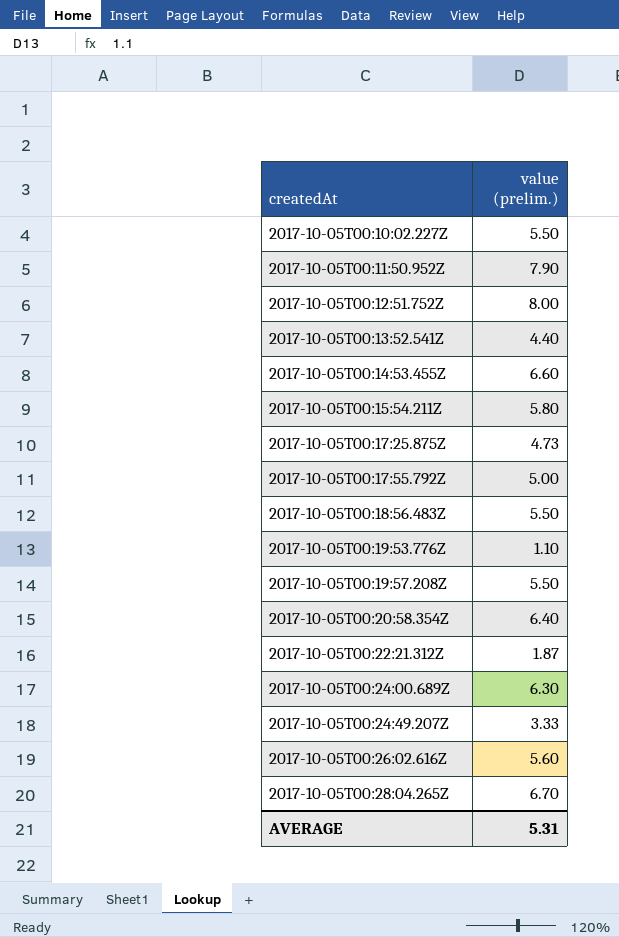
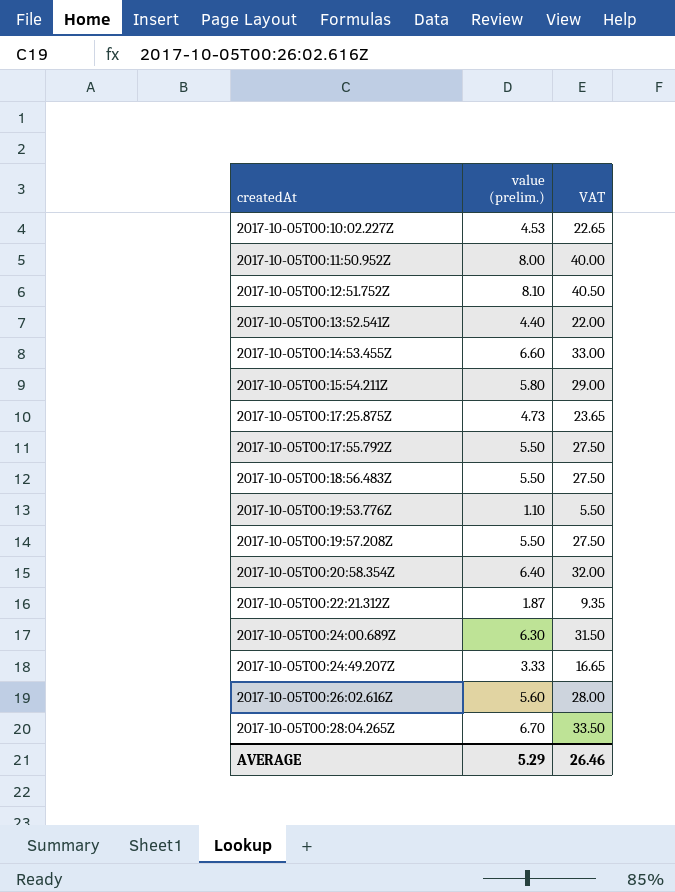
column VAT | formula: none -> [value (prelim.)] * 5
2017-10-05T00:10:02.227Z | value (prelim.): 5.50 -> 4.53
2017-10-05T00:11:50.952Z | value (prelim.): 7.90 -> 8.00
2017-10-05T00:12:51.752Z | value (prelim.): 8.00 -> 8.10
2017-10-05T00:17:55.792Z | value (prelim.): 5.00 -> 5.50
AVERAGE | value (prelim.): 5.31 -> 5.29

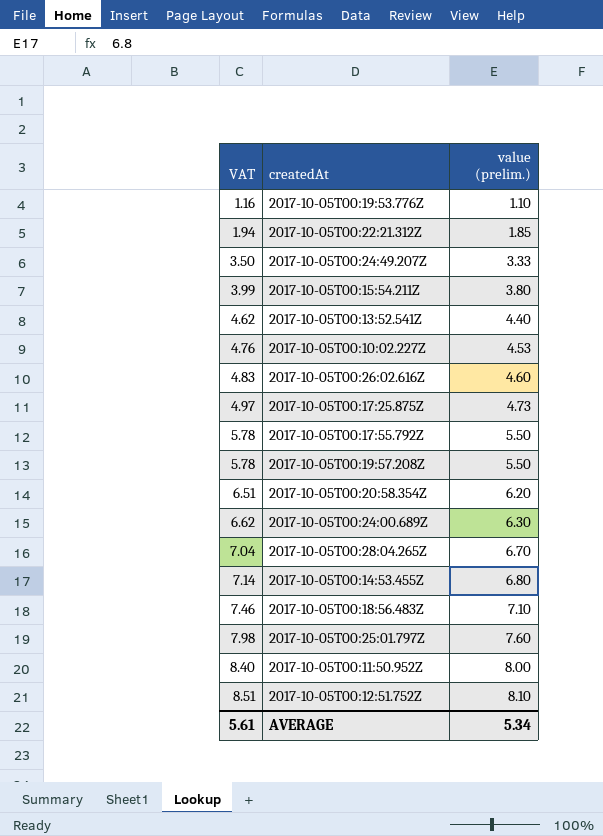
row order: createdAt ascending -> VAT ascending
column VAT | formula: [value (prelim.)] * 5 -> [value (prelim.)] * 1.05
column VAT | position: 3 -> 1
2017-10-05T00:22:21.312Z | value (prelim.): 1.87 -> 1.85
2017-10-05T00:15:54.211Z | value (prelim.): 5.80 -> 3.80
2017-10-05T00:26:02.616Z | value (prelim.): 5.60 -> 4.60
2017-10-05T00:20:58.354Z | value (prelim.): 6.40 -> 6.20
2017-10-05T00:14:53.455Z | value (prelim.): 6.60 -> 6.80
2017-10-05T00:18:56.483Z | value (prelim.): 5.50 -> 7.10
row 2017-10-05T00:25:01.797Z: none -> 7.98 | 7.60
AVERAGE | VAT: 26.46 -> 5.61
AVERAGE | value (prelim.): 5.29 -> 5.34

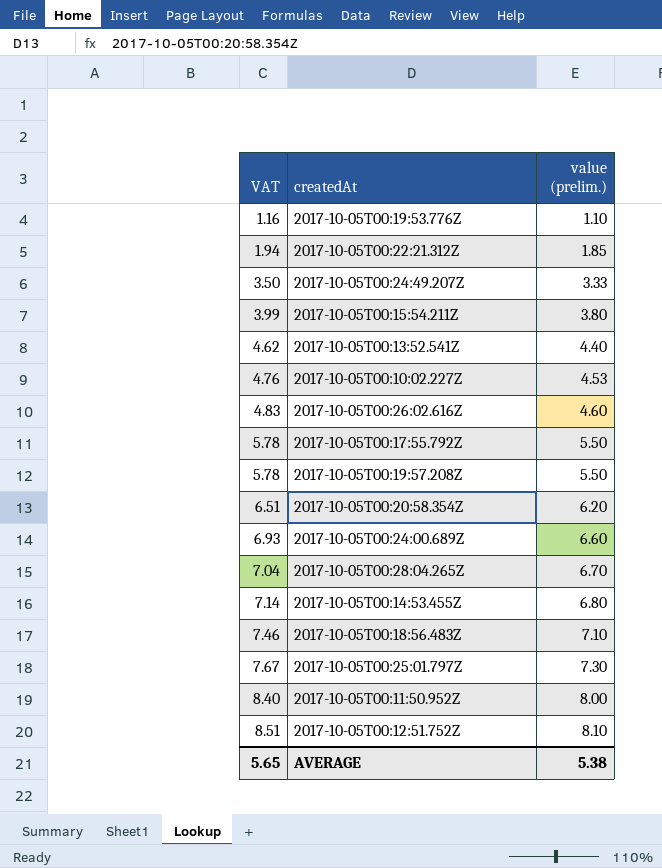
row 2017-10-05T00:17:25.875Z: 4.97 | 4.73 -> none
2017-10-05T00:24:00.689Z | VAT: 6.62 -> 6.93
2017-10-05T00:24:00.689Z | value (prelim.): 6.30 -> 6.60
2017-10-05T00:25:01.797Z | VAT: 7.98 -> 7.67
2017-10-05T00:25:01.797Z | value (prelim.): 7.60 -> 7.30
AVERAGE | VAT: 5.61 -> 5.65
AVERAGE | value (prelim.): 5.34 -> 5.38

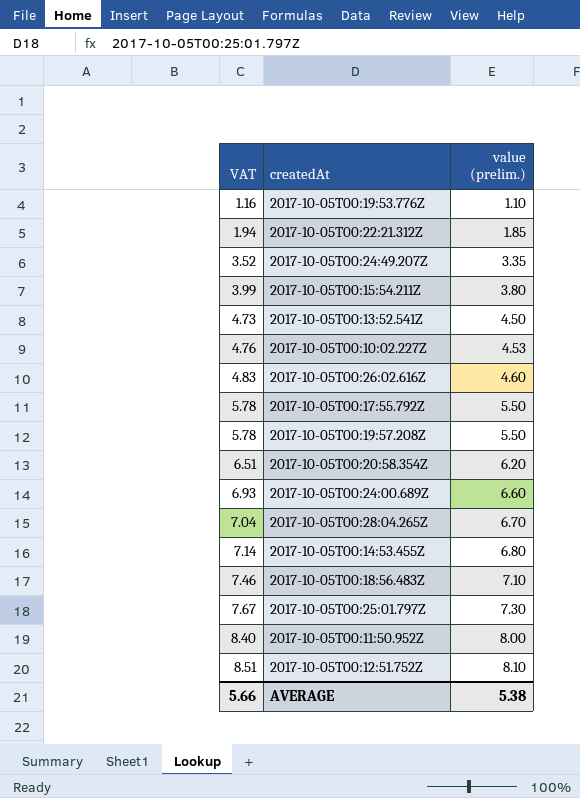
2017-10-05T00:24:49.207Z | VAT: 3.50 -> 3.52
2017-10-05T00:24:49.207Z | value (prelim.): 3.33 -> 3.35
2017-10-05T00:13:52.541Z | VAT: 4.62 -> 4.73
2017-10-05T00:13:52.541Z | value (prelim.): 4.40 -> 4.50
AVERAGE | VAT: 5.65 -> 5.66

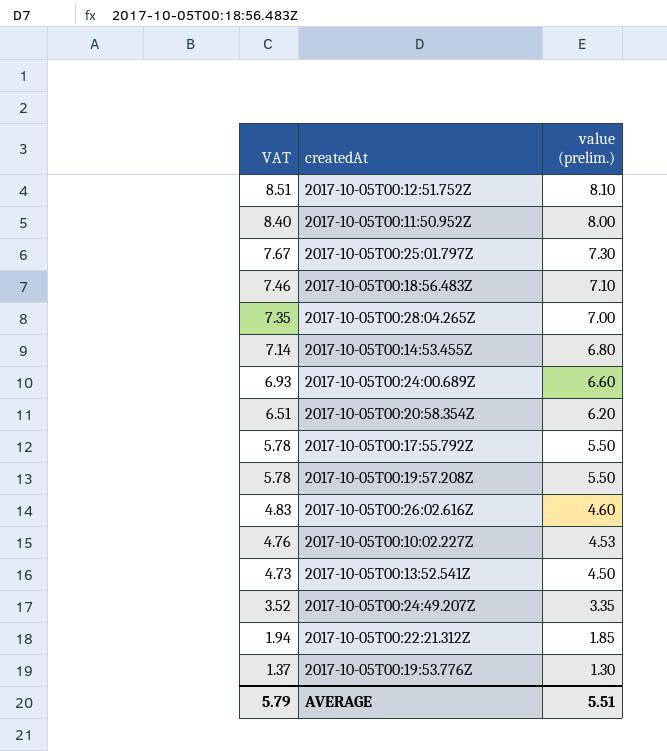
row order: VAT ascending -> VAT descending
row 2017-10-05T00:15:54.211Z: 3.99 | 3.80 -> none
2017-10-05T00:28:04.265Z | VAT: 7.04 -> 7.35
2017-10-05T00:28:04.265Z | value (prelim.): 6.70 -> 7.00
2017-10-05T00:19:53.776Z | VAT: 1.16 -> 1.37
2017-10-05T00:19:53.776Z | value (prelim.): 1.10 -> 1.30
AVERAGE | VAT: 5.66 -> 5.79
AVERAGE | value (prelim.): 5.38 -> 5.51

